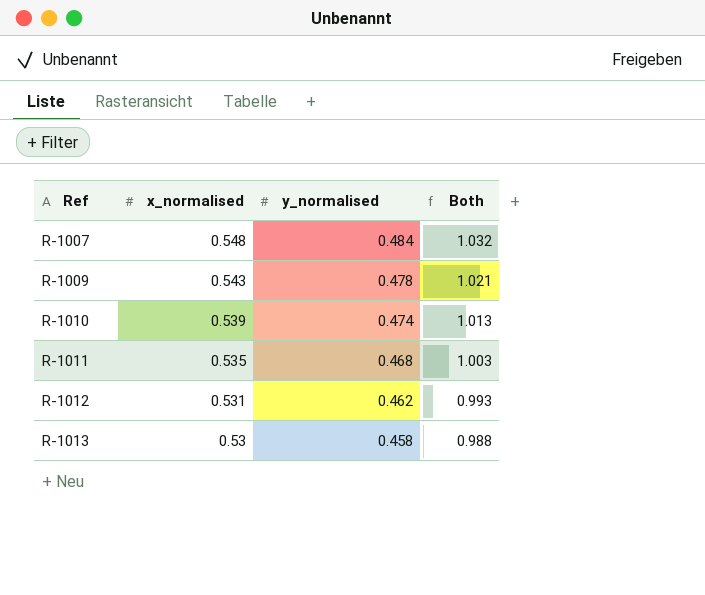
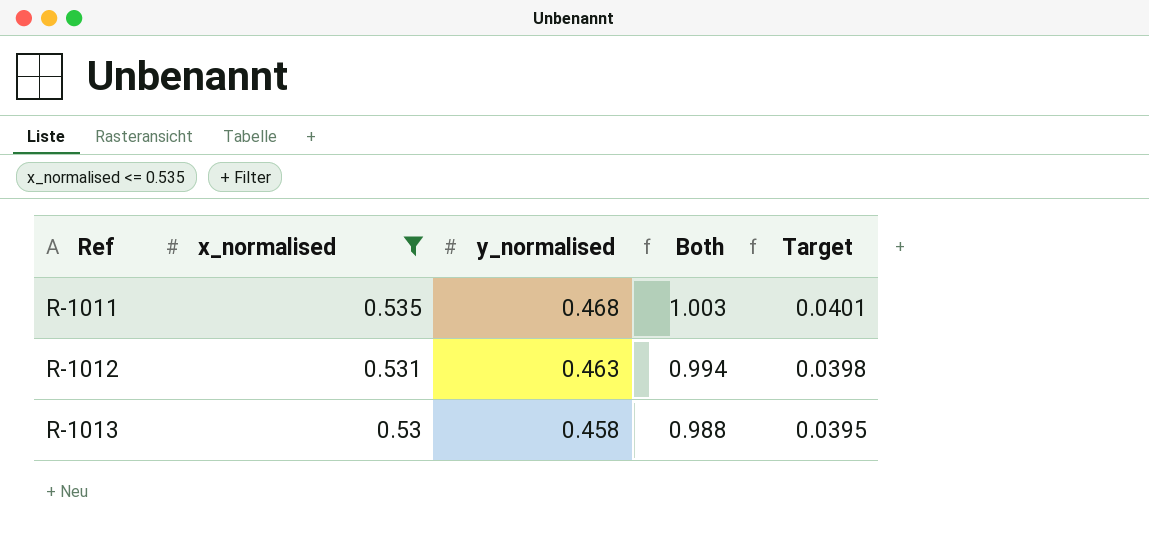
filter: none -> x_normalised <= 0.535
column Target | formula: none -> [Both] * 0.04
R-1012 | y_normalised: 0.462 -> 0.463
R-1012 | Both: 0.993 -> 0.994

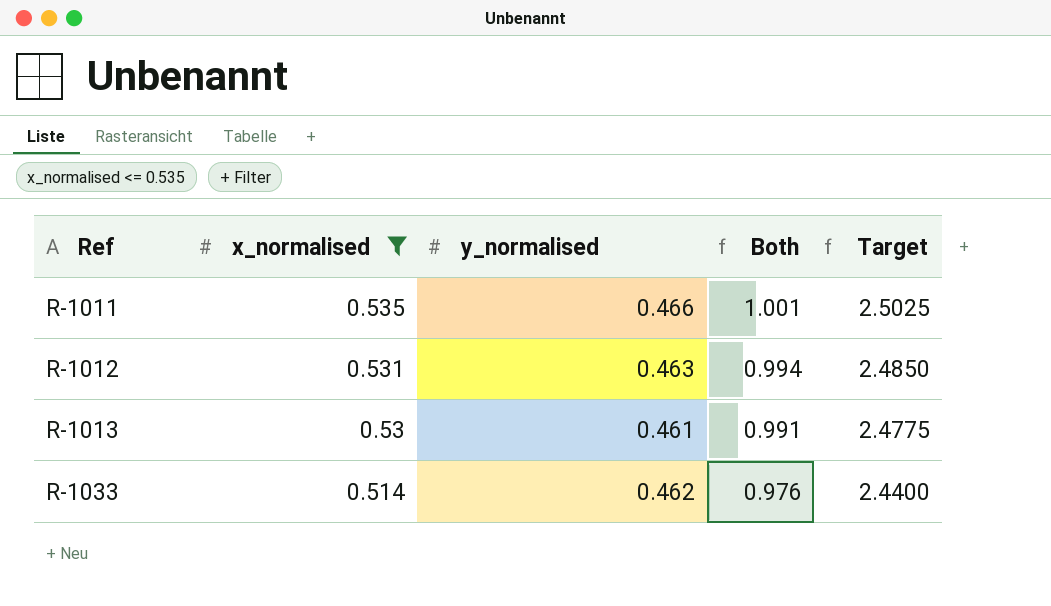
column Target | formula: [Both] * 0.04 -> [Both] * 2.5
R-1011 | y_normalised: 0.468 -> 0.466
R-1011 | Both: 1.003 -> 1.001
R-1013 | y_normalised: 0.458 -> 0.461
R-1013 | Both: 0.988 -> 0.991
row R-1033: none -> 0.514 | 0.462 | 0.976 | 2.4400

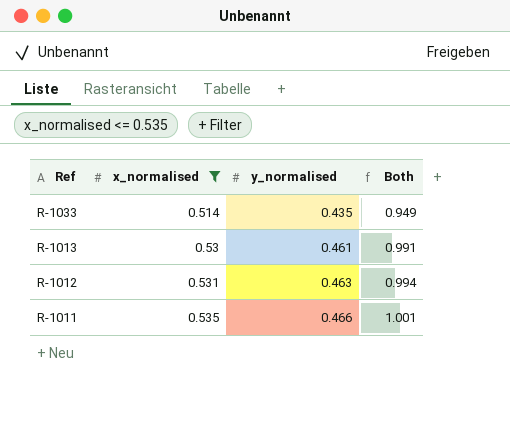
row order: Ref ascending -> Ref descending
column Target | formula: [Both] * 2.5 -> none
R-1033 | y_normalised: 0.462 -> 0.435
R-1033 | Both: 0.976 -> 0.949

